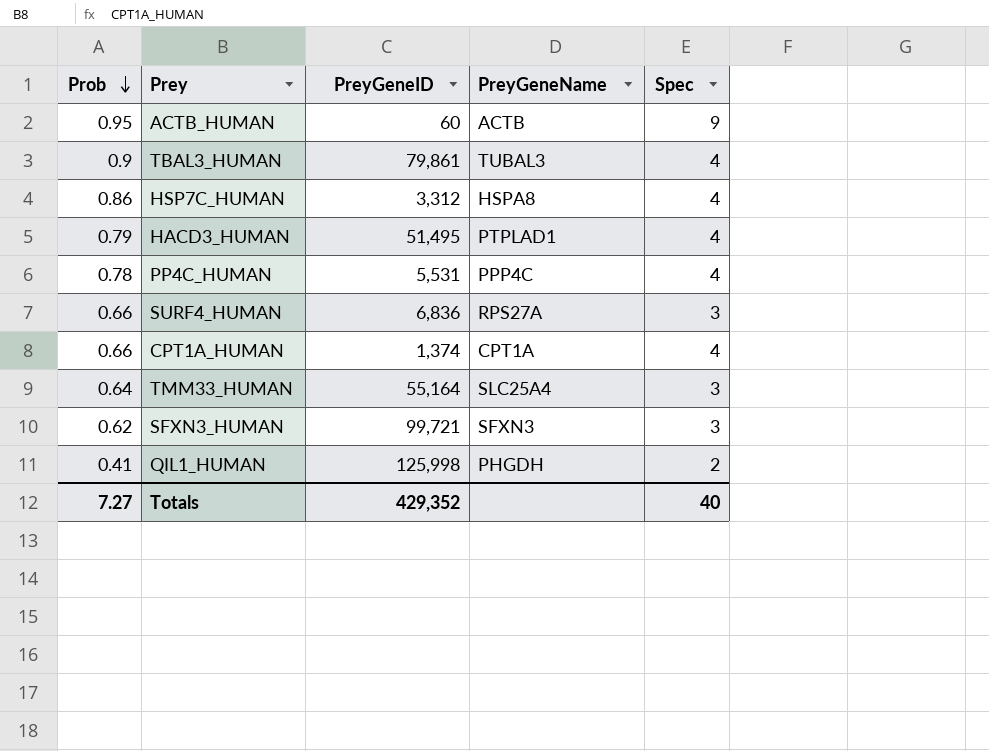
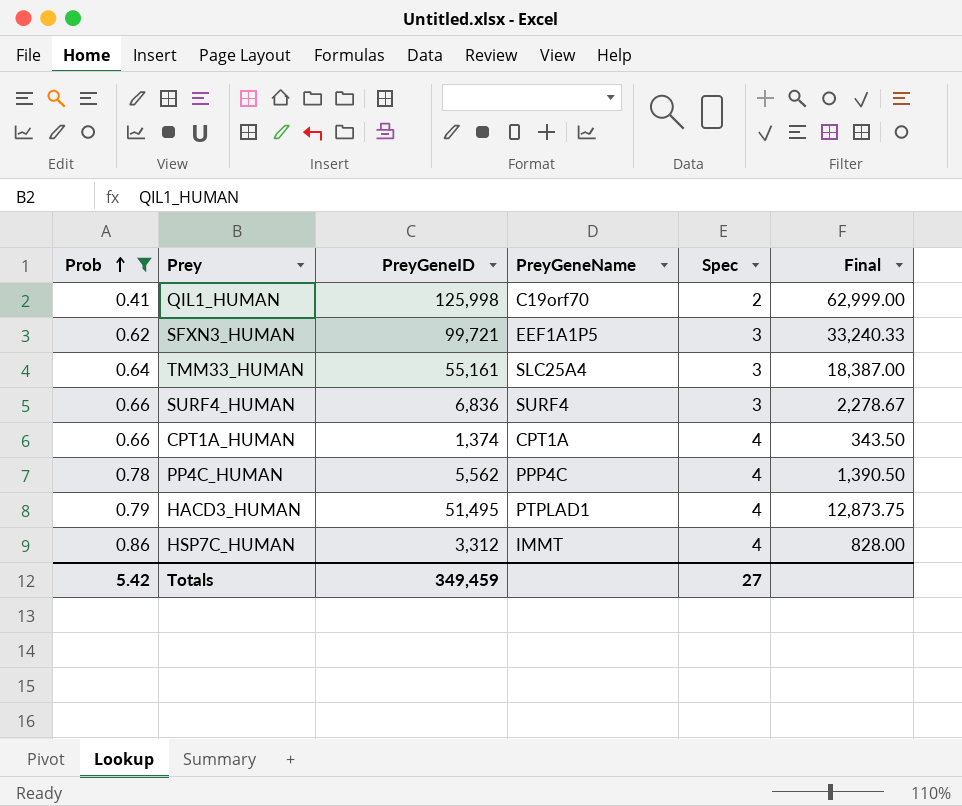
filter: none -> Prob <= 0.86
row order: Prob descending -> Prob ascending
column Final | formula: none -> [PreyGeneID] / [Spec]
QIL1_HUMAN | PreyGeneName: PHGDH -> C19orf70
SFXN3_HUMAN | PreyGeneName: SFXN3 -> EEF1A1P5
TMM33_HUMAN | PreyGeneID: 55,164 -> 55,161
SURF4_HUMAN | PreyGeneName: RPS27A -> SURF4
PP4C_HUMAN | PreyGeneID: 5,531 -> 5,562
HSP7C_HUMAN | PreyGeneName: HSPA8 -> IMMT
Totals | Prob: 7.27 -> 5.42
Totals | PreyGeneID: 429,352 -> 349,459
Totals | Spec: 40 -> 27

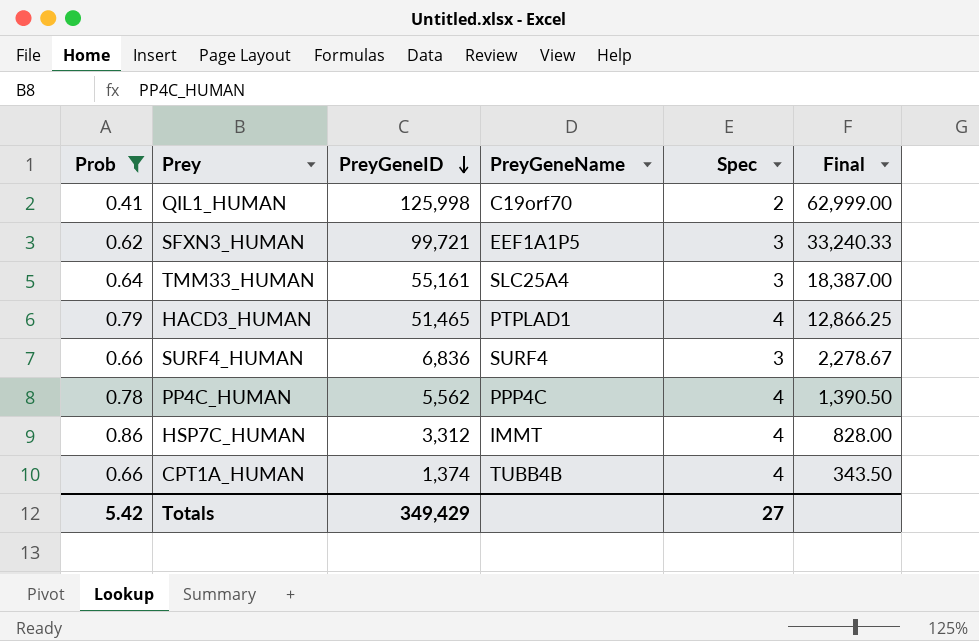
row order: Prob ascending -> PreyGeneID descending
HACD3_HUMAN | PreyGeneID: 51,495 -> 51,465
HACD3_HUMAN | Final: 12,873.75 -> 12,866.25
CPT1A_HUMAN | PreyGeneName: CPT1A -> TUBB4B
Totals | PreyGeneID: 349,459 -> 349,429

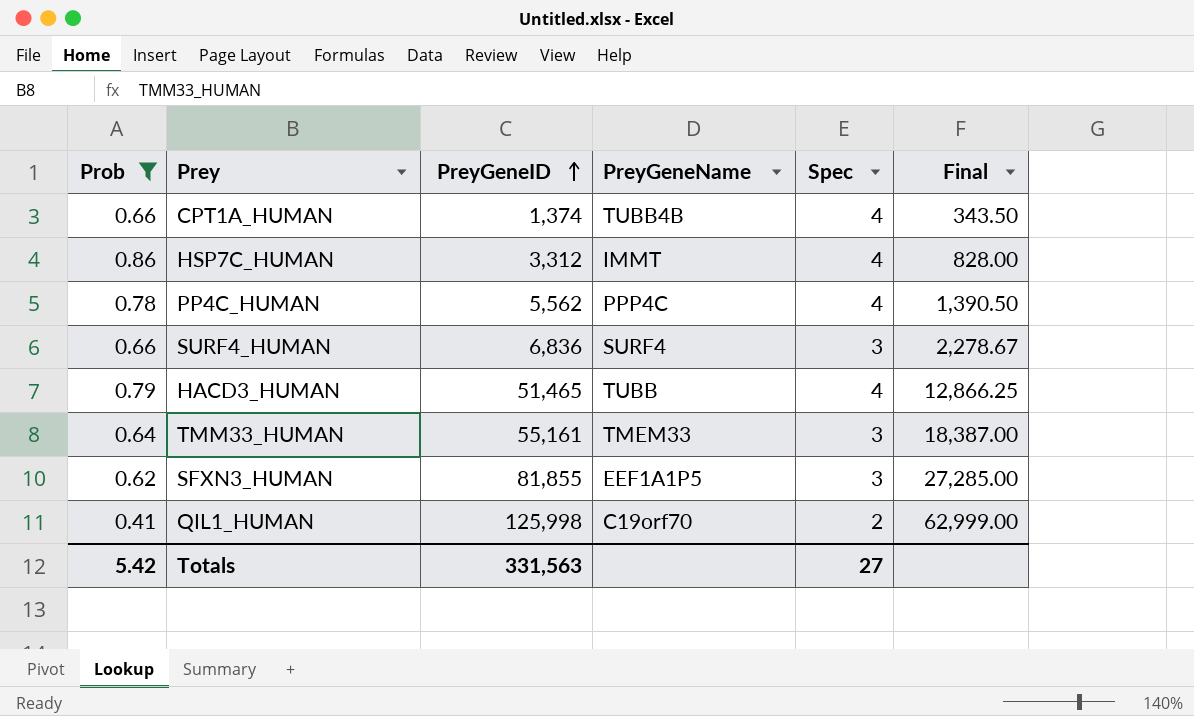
row order: PreyGeneID descending -> PreyGeneID ascending
HACD3_HUMAN | PreyGeneName: PTPLAD1 -> TUBB
TMM33_HUMAN | PreyGeneName: SLC25A4 -> TMEM33
SFXN3_HUMAN | PreyGeneID: 99,721 -> 81,855
SFXN3_HUMAN | Final: 33,240.33 -> 27,285.00
Totals | PreyGeneID: 349,429 -> 331,563

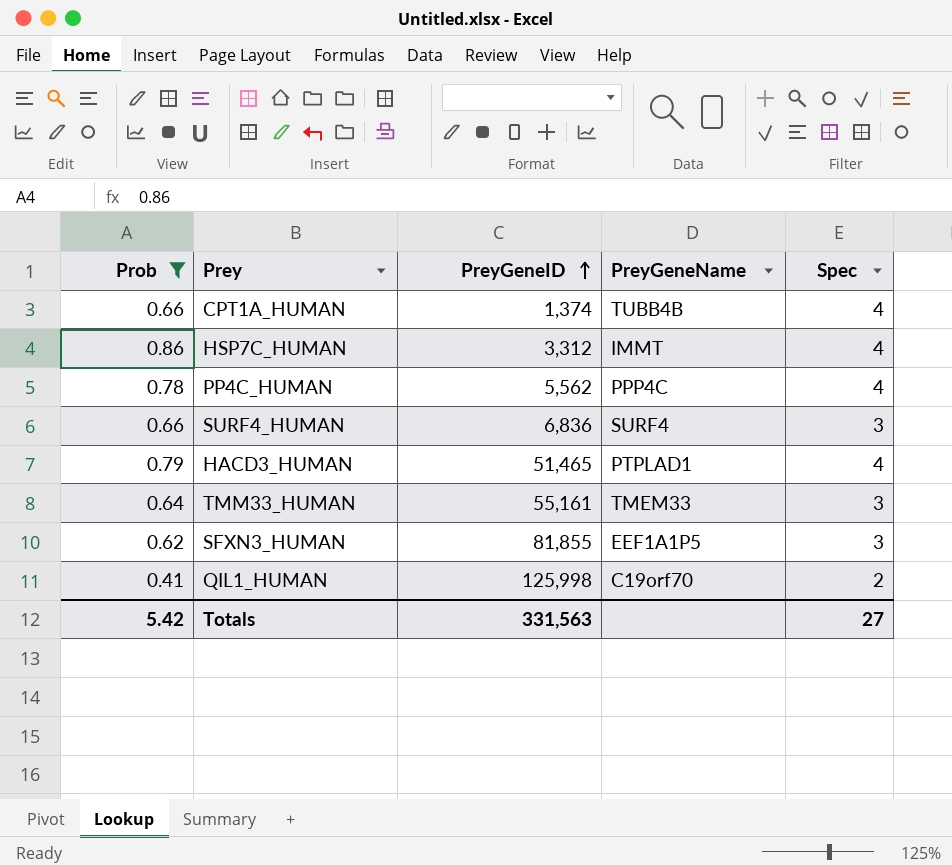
column Final | formula: [PreyGeneID] / [Spec] -> none
HACD3_HUMAN | PreyGeneName: TUBB -> PTPLAD1

